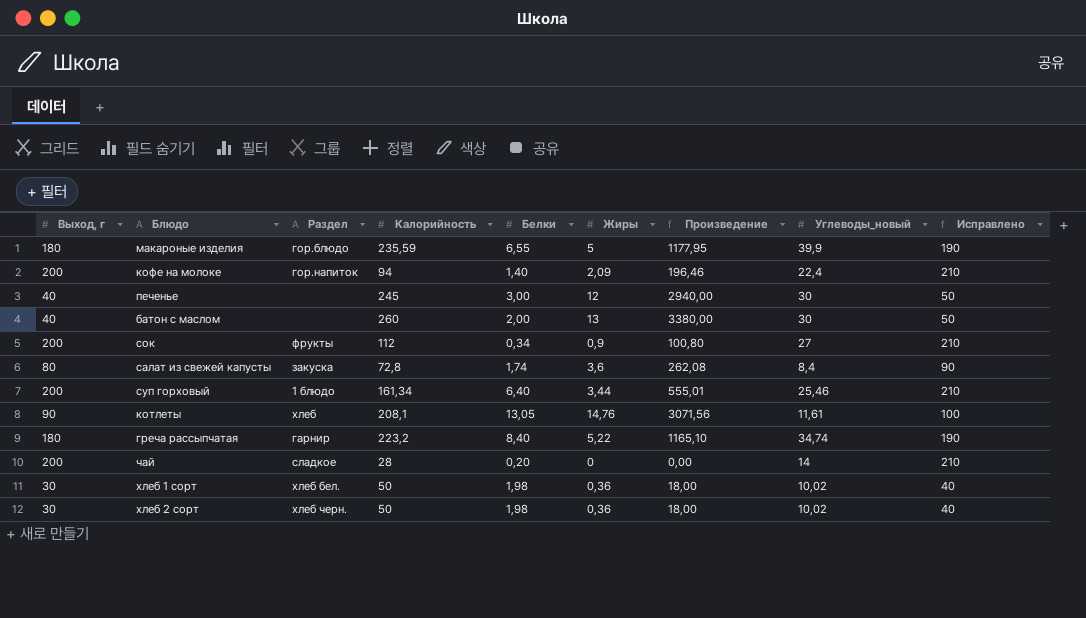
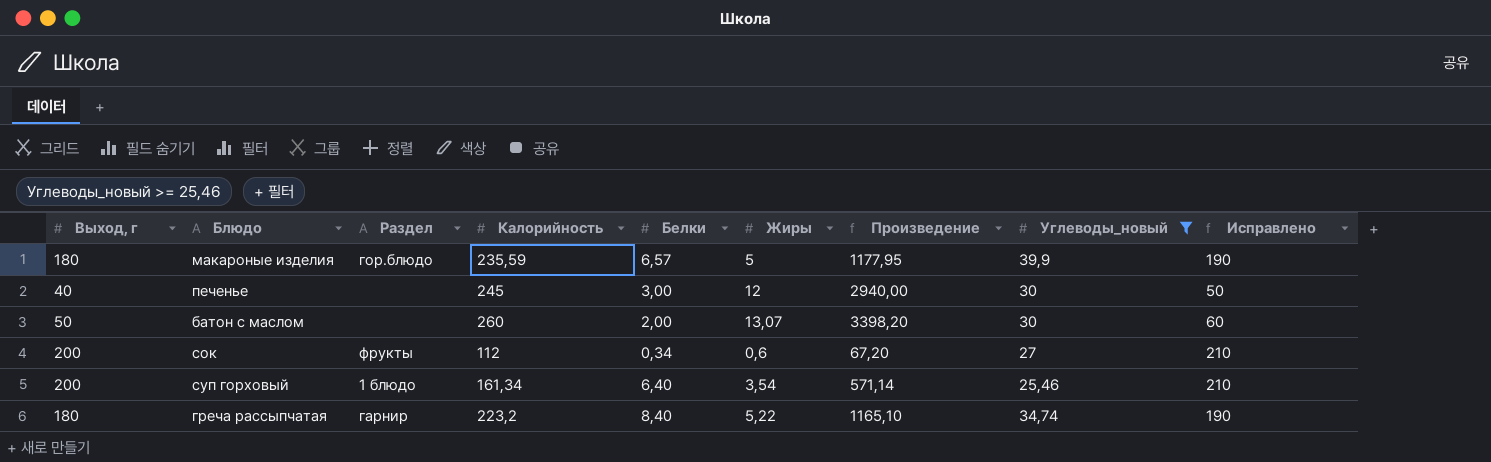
filter: none -> Углеводы_новый >= 25,46
макароные изделия | Белки: 6,55 -> 6,57
батон с маслом | Выход, г: 40 -> 50
батон с маслом | Жиры: 13 -> 13,07
батон с маслом | Произведение: 3380,00 -> 3398,20
батон с маслом | Исправлено: 50 -> 60
сок | Жиры: 0,9 -> 0,6
сок | Произведение: 100,80 -> 67,20
суп горховый | Жиры: 3,44 -> 3,54
суп горховый | Произведение: 555,01 -> 571,14

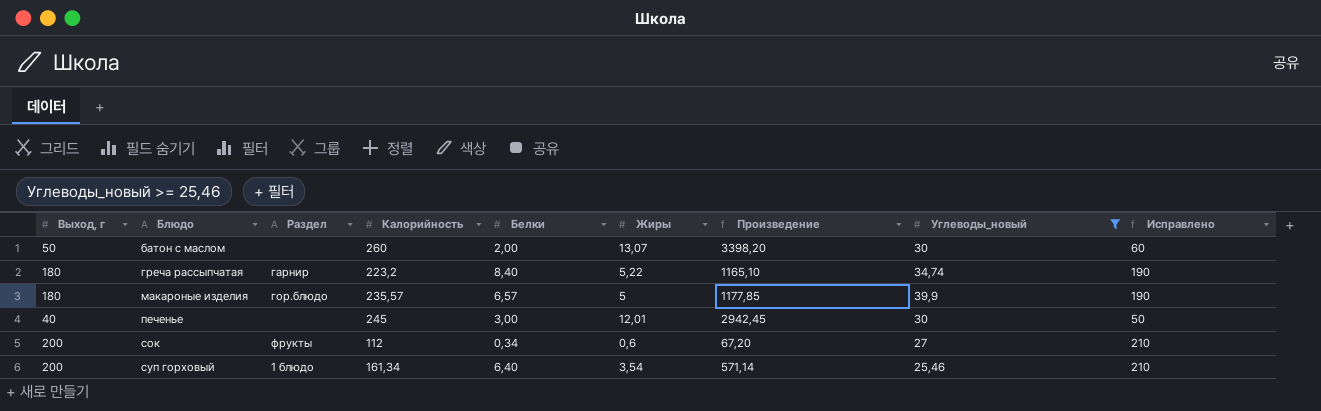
row order: none -> Блюдо ascending
макароные изделия | Калорийность: 235,59 -> 235,57
макароные изделия | Произведение: 1177,95 -> 1177,85
печенье | Жиры: 12 -> 12,01
печенье | Произведение: 2940,00 -> 2942,45

